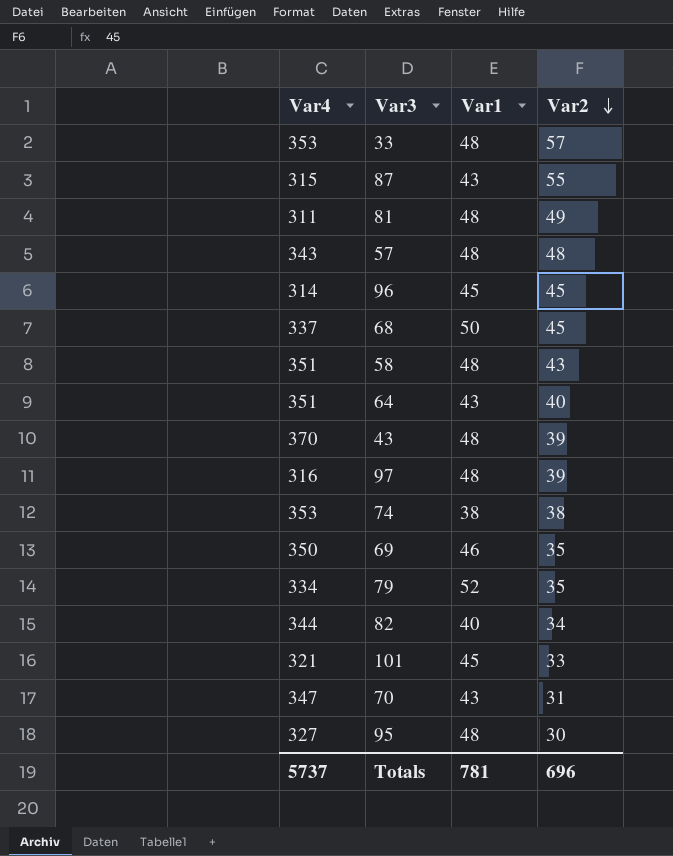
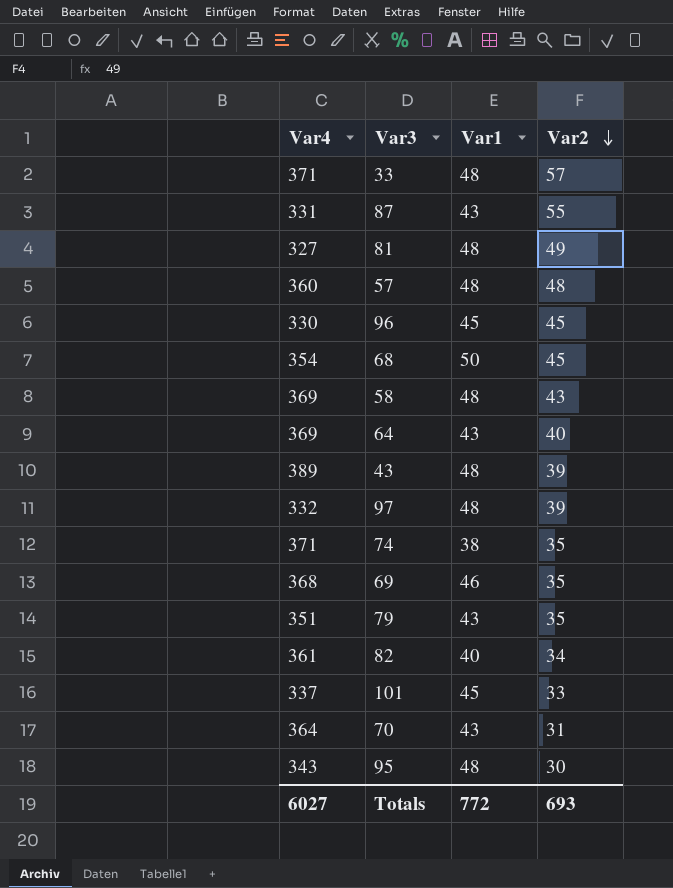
33 | Var4: 353 -> 371
87 | Var4: 315 -> 331
81 | Var4: 311 -> 327
57 | Var4: 343 -> 360
96 | Var4: 314 -> 330
68 | Var4: 337 -> 354
58 | Var4: 351 -> 369
64 | Var4: 351 -> 369
43 | Var4: 370 -> 389
97 | Var4: 316 -> 332
74 | Var4: 353 -> 371
74 | Var2: 38 -> 35
69 | Var4: 350 -> 368
79 | Var4: 334 -> 351
79 | Var1: 52 -> 43
82 | Var4: 344 -> 361
101 | Var4: 321 -> 337
70 | Var4: 347 -> 364
95 | Var4: 327 -> 343
Totals | Var4: 5737 -> 6027
Totals | Var1: 781 -> 772
Totals | Var2: 696 -> 693

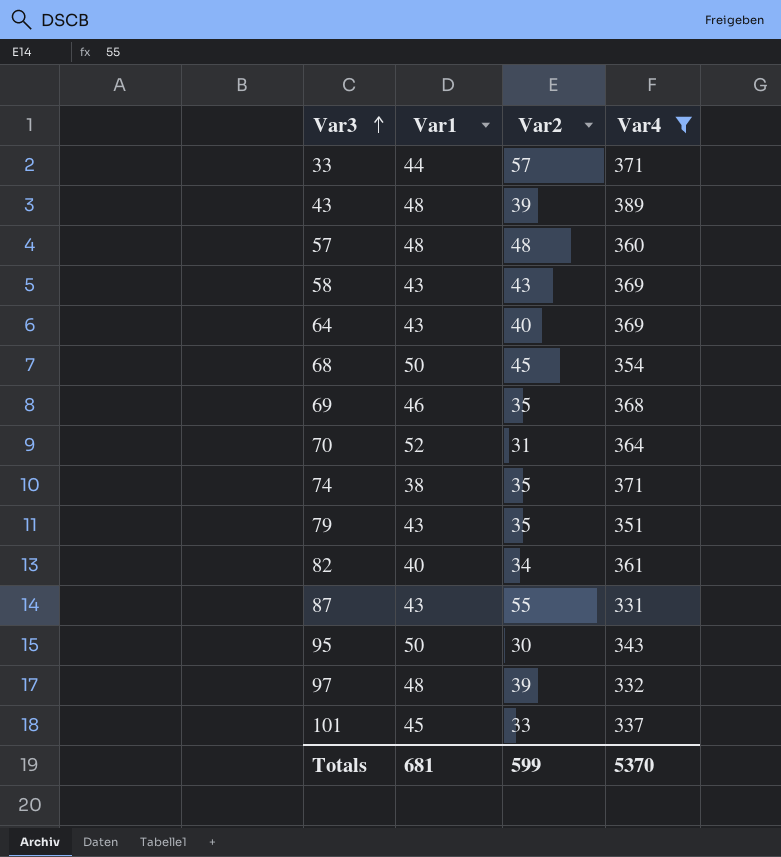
filter: none -> Var4 >= 331
row order: Var2 descending -> Var3 ascending
column Var4 | position: 1 -> 4
33 | Var1: 48 -> 44
58 | Var1: 48 -> 43
70 | Var1: 43 -> 52
95 | Var1: 48 -> 50
Totals | Var1: 772 -> 681
Totals | Var2: 693 -> 599
Totals | Var4: 6027 -> 5370

